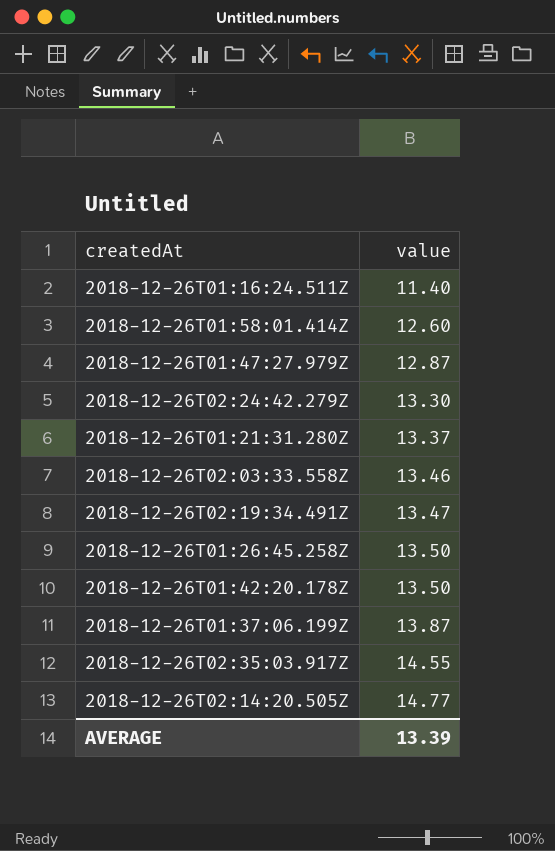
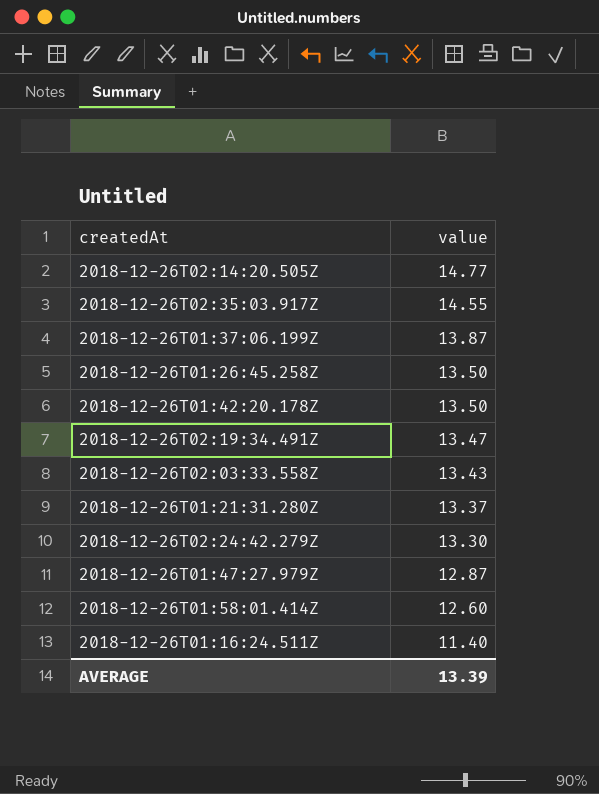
row order: value ascending -> value descending
2018-12-26T02:03:33.558Z | value: 13.46 -> 13.43

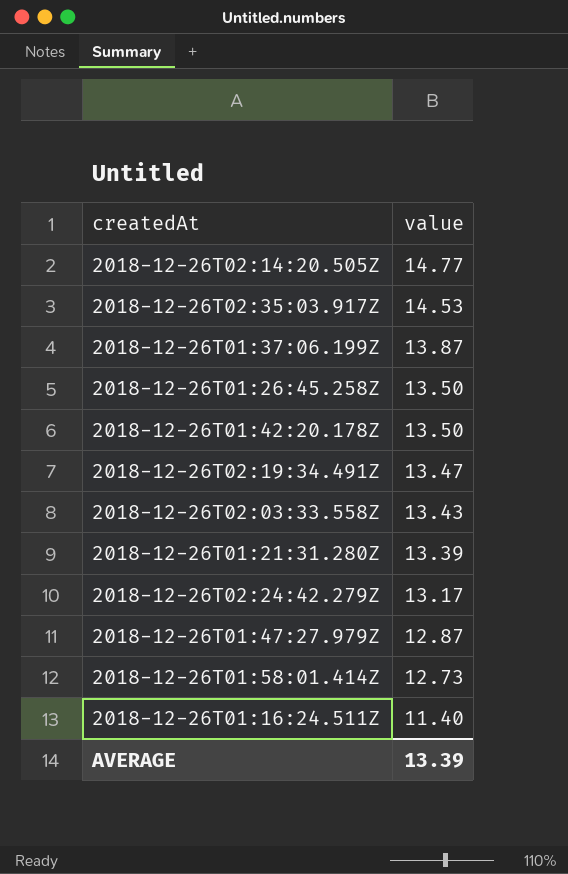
2018-12-26T02:35:03.917Z | value: 14.55 -> 14.53
2018-12-26T01:21:31.280Z | value: 13.37 -> 13.39
2018-12-26T02:24:42.279Z | value: 13.30 -> 13.17
2018-12-26T01:58:01.414Z | value: 12.60 -> 12.73

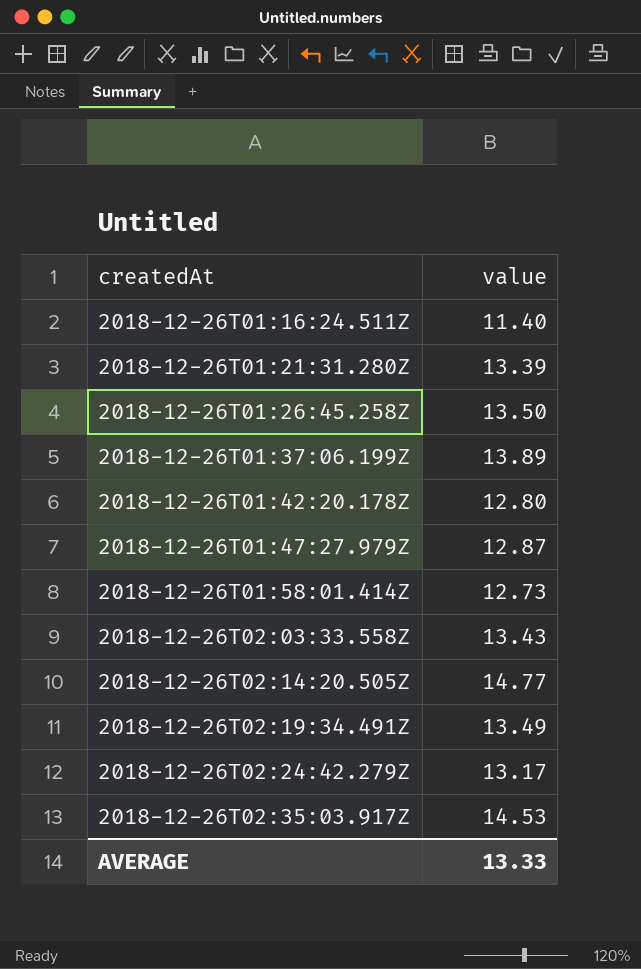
row order: value descending -> createdAt ascending
2018-12-26T01:37:06.199Z | value: 13.87 -> 13.89
2018-12-26T01:42:20.178Z | value: 13.50 -> 12.80
2018-12-26T02:19:34.491Z | value: 13.47 -> 13.49
AVERAGE | value: 13.39 -> 13.33

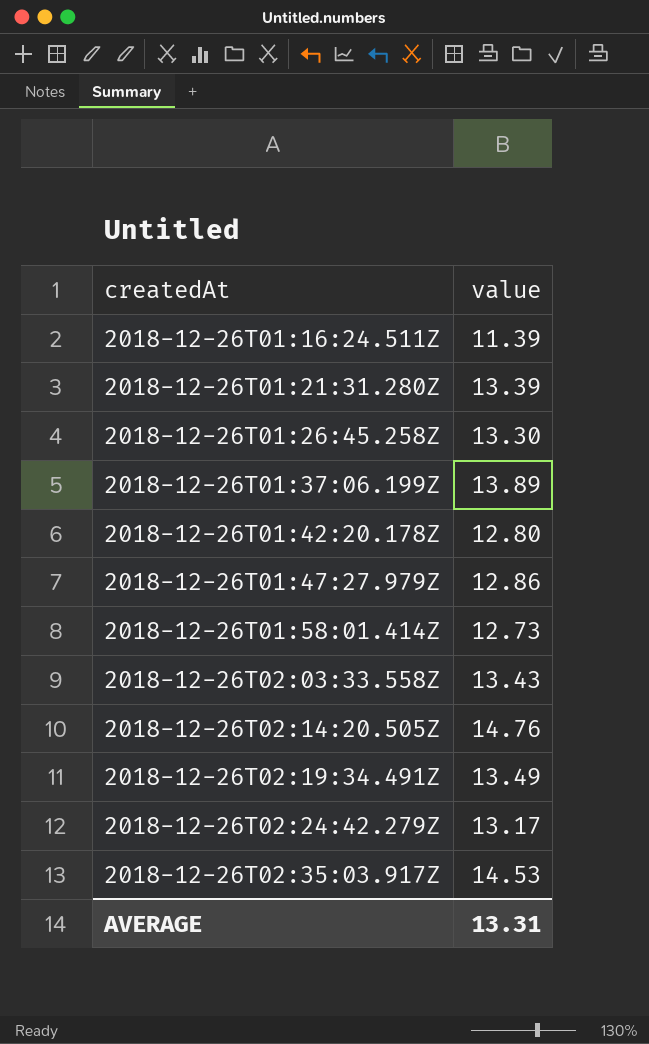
2018-12-26T01:16:24.511Z | value: 11.40 -> 11.39
2018-12-26T01:26:45.258Z | value: 13.50 -> 13.30
2018-12-26T01:47:27.979Z | value: 12.87 -> 12.86
2018-12-26T02:14:20.505Z | value: 14.77 -> 14.76
AVERAGE | value: 13.33 -> 13.31

